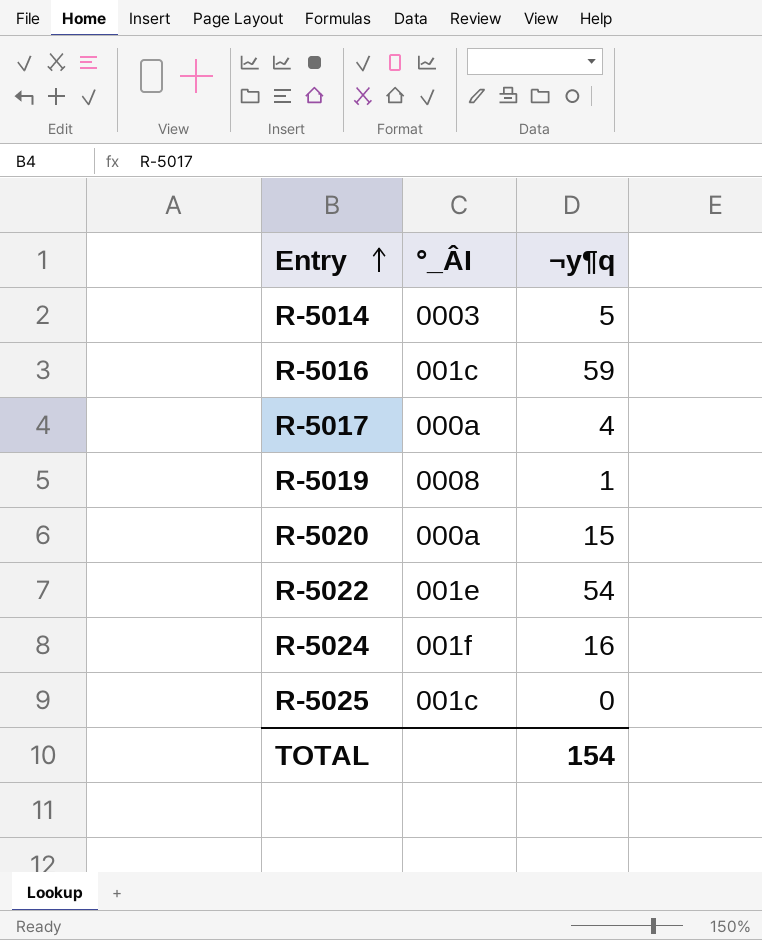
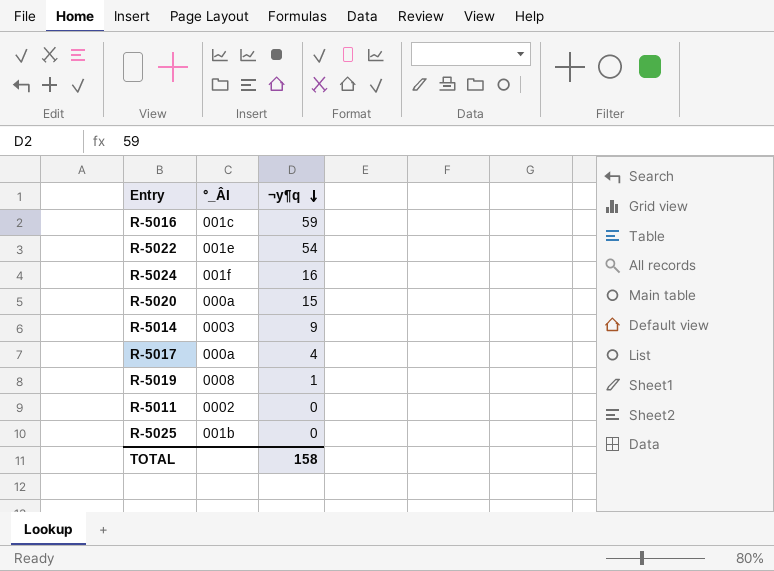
row order: Entry ascending -> ¬y¶q descending
R-5014 | ¬y¶q: 5 -> 9
row R-5011: none -> 0002 | 0
R-5025 | °_ÂI: 001c -> 001b
TOTAL | ¬y¶q: 154 -> 158

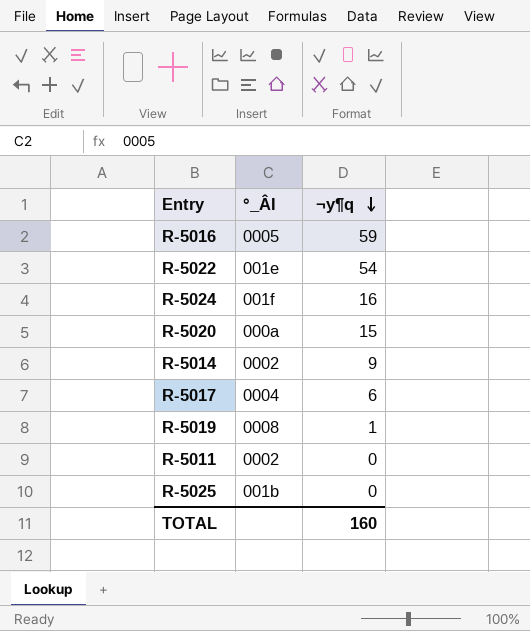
R-5016 | °_ÂI: 001c -> 0005
R-5014 | °_ÂI: 0003 -> 0002
R-5017 | °_ÂI: 000a -> 0004
R-5017 | ¬y¶q: 4 -> 6
TOTAL | ¬y¶q: 158 -> 160

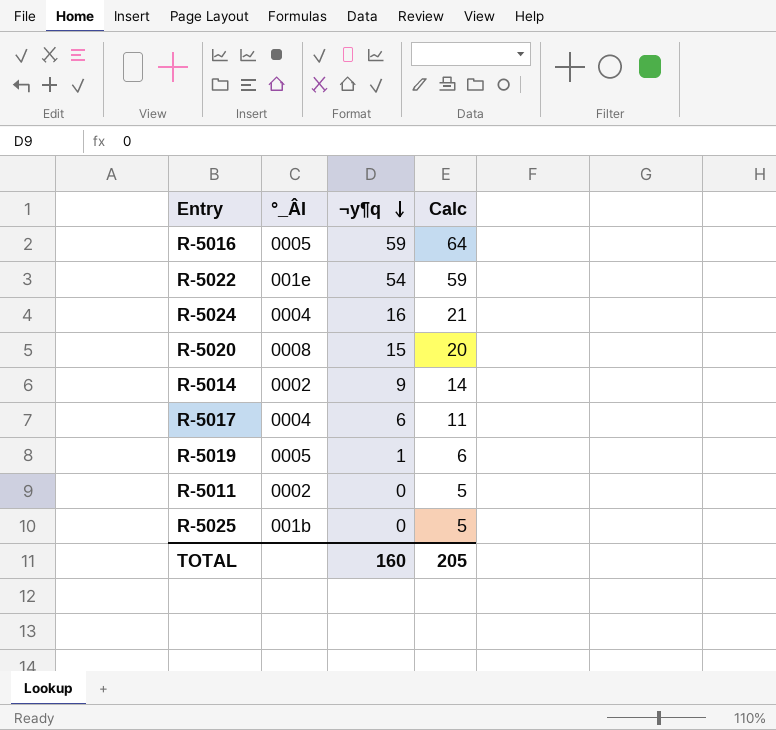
column Calc | formula: none -> [¬y¶q] + 5
R-5024 | °_ÂI: 001f -> 0004
R-5020 | °_ÂI: 000a -> 0008
R-5019 | °_ÂI: 0008 -> 0005

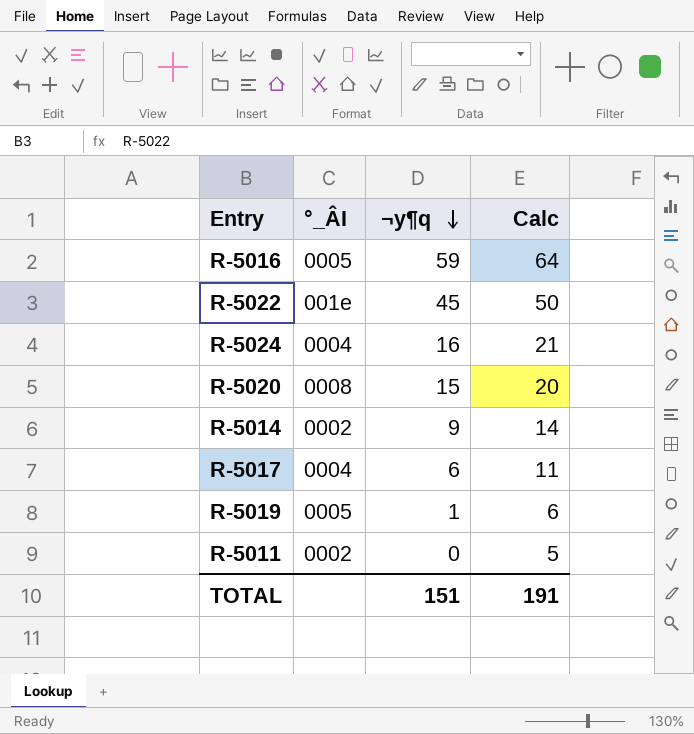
row R-5025: 001b | 0 | 5 -> none
R-5022 | ¬y¶q: 54 -> 45
R-5022 | Calc: 59 -> 50
TOTAL | ¬y¶q: 160 -> 151
TOTAL | Calc: 205 -> 191

